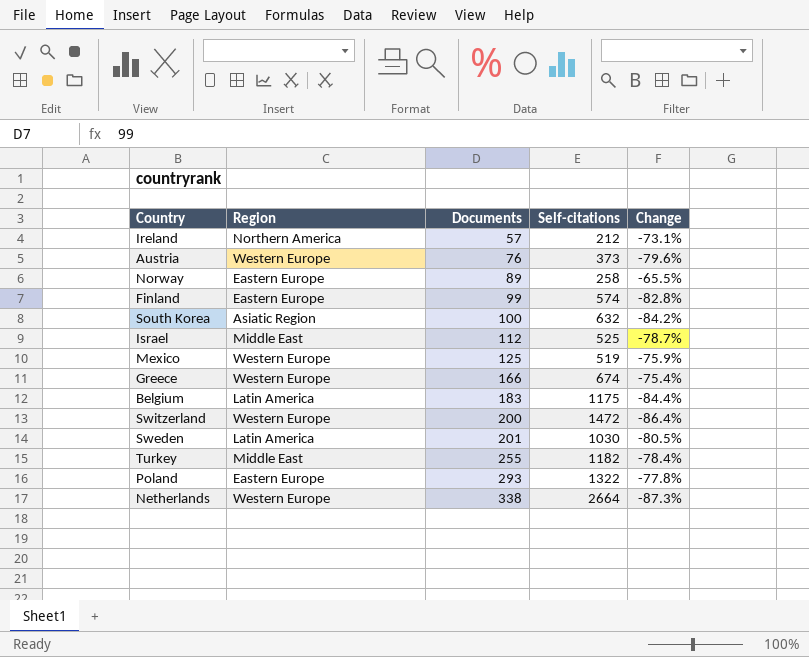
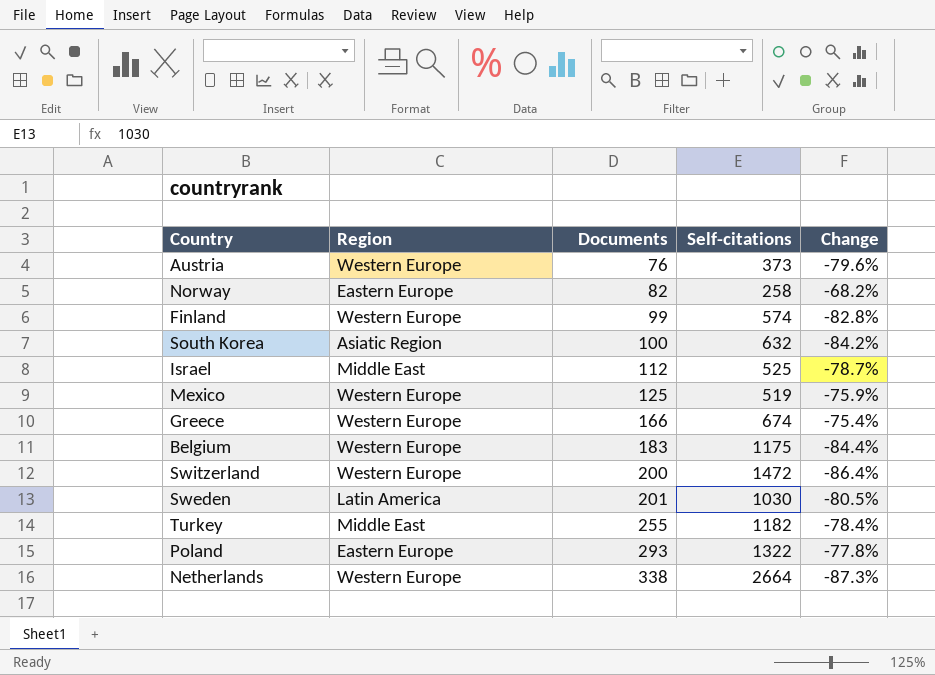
row Ireland: Northern America | 57 | 212 | -73.1% -> none
Norway | Documents: 89 -> 82
Norway | Change: -65.5% -> -68.2%
Finland | Region: Eastern Europe -> Western Europe
Belgium | Region: Latin America -> Western Europe

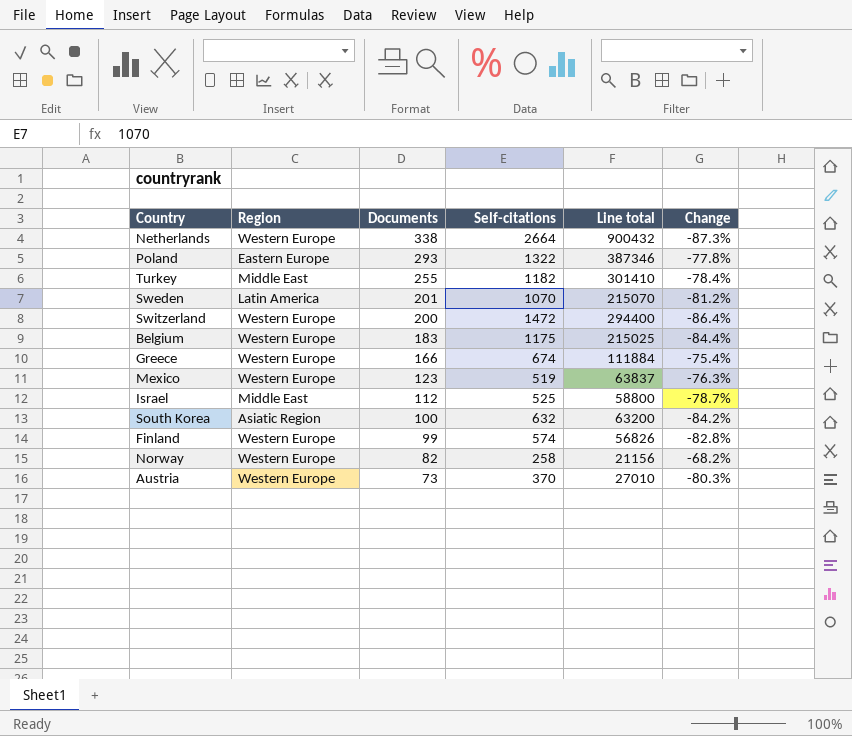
row order: Documents ascending -> Documents descending
column Line total | formula: none -> [Documents] * [Self-citations]
Sweden | Self-citations: 1030 -> 1070
Sweden | Change: -80.5% -> -81.2%
Mexico | Documents: 125 -> 123
Mexico | Change: -75.9% -> -76.3%
Norway | Region: Eastern Europe -> Western Europe
Austria | Documents: 76 -> 73
Austria | Self-citations: 373 -> 370
Austria | Change: -79.6% -> -80.3%

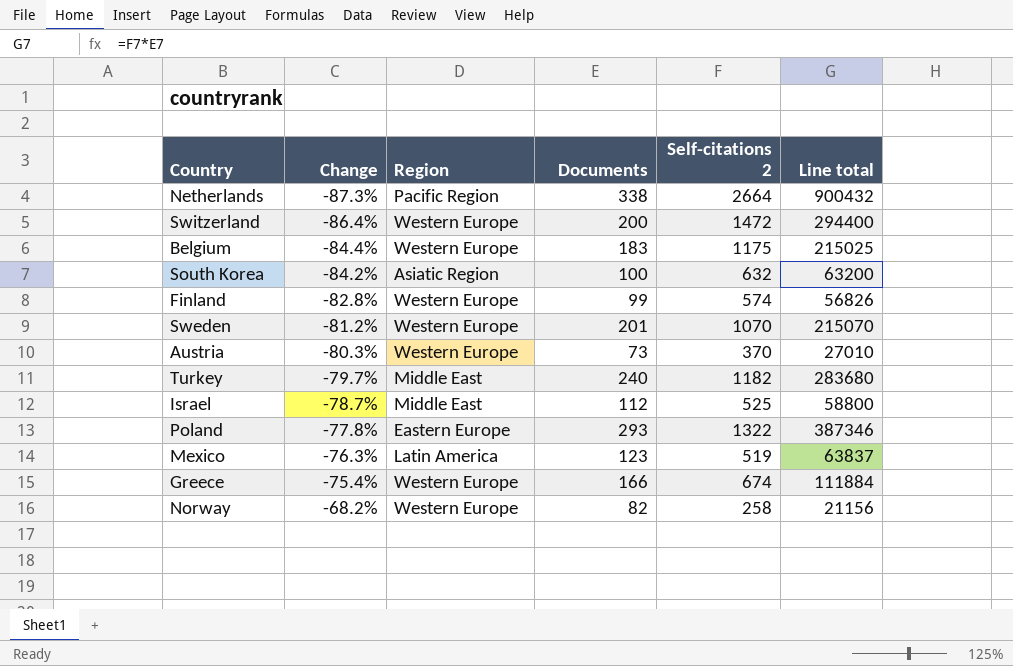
row order: Documents descending -> Change ascending
column Change | position: 6 -> 2
column name: Self-citations -> Self-citations 2
Netherlands | Region: Western Europe -> Pacific Region
Sweden | Region: Latin America -> Western Europe
Turkey | Change: -78.4% -> -79.7%
Turkey | Documents: 255 -> 240
Turkey | Line total: 301410 -> 283680
Mexico | Region: Western Europe -> Latin America

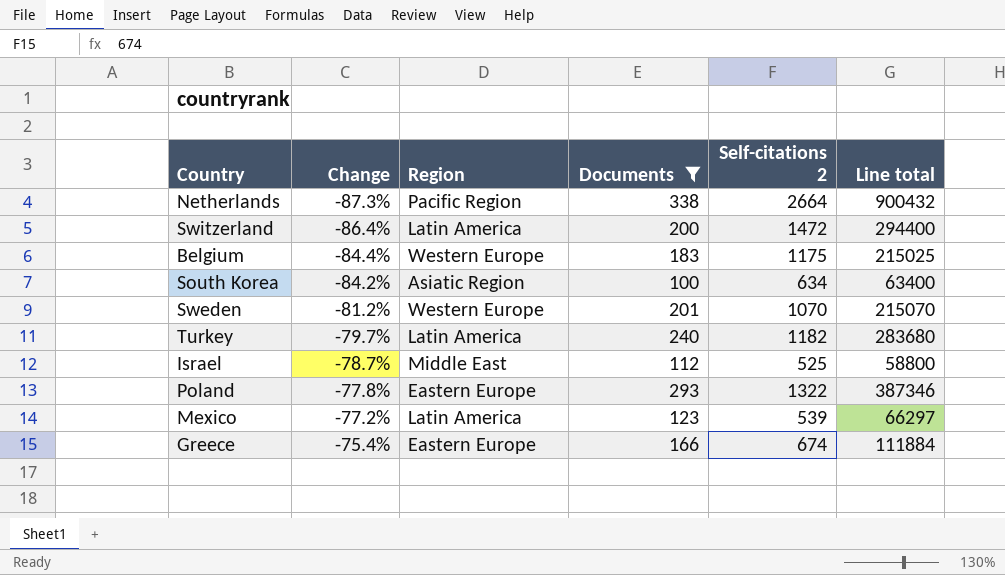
filter: none -> Documents >= 100
Switzerland | Region: Western Europe -> Latin America
South Korea | Self-citations 2: 632 -> 634
South Korea | Line total: 63200 -> 63400
Turkey | Region: Middle East -> Latin America
Mexico | Change: -76.3% -> -77.2%
Mexico | Self-citations 2: 519 -> 539
Mexico | Line total: 63837 -> 66297
Greece | Region: Western Europe -> Eastern Europe

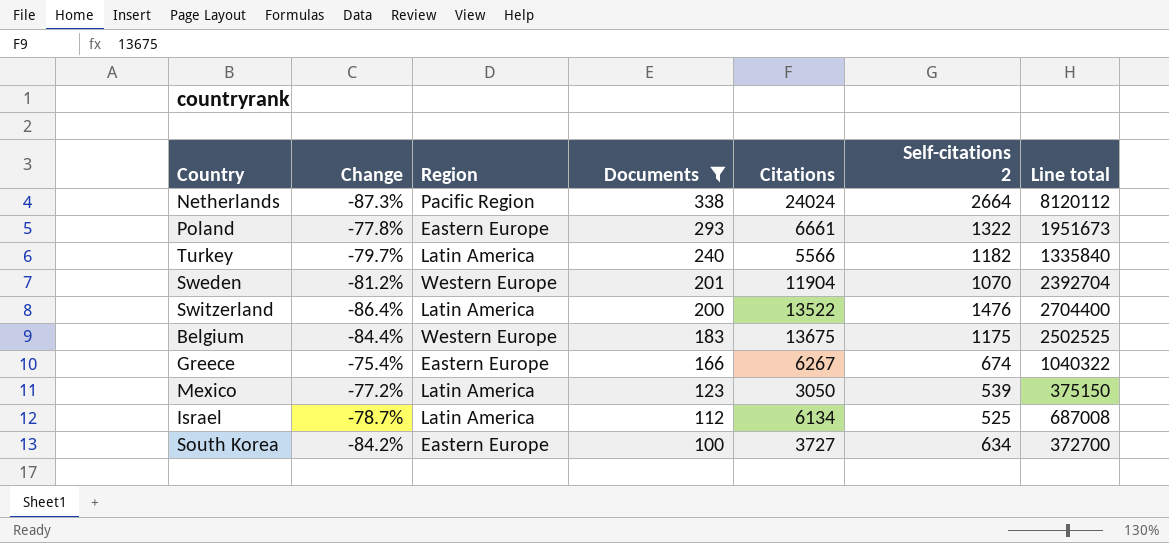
row order: Change ascending -> Documents descending
column Citations | position: none -> 5
column Line total | formula: [Documents] * [Self-citations 2] -> [Documents] * [Citations]
Switzerland | Self-citations 2: 1472 -> 1476
Israel | Region: Middle East -> Latin America
South Korea | Region: Asiatic Region -> Eastern Europe

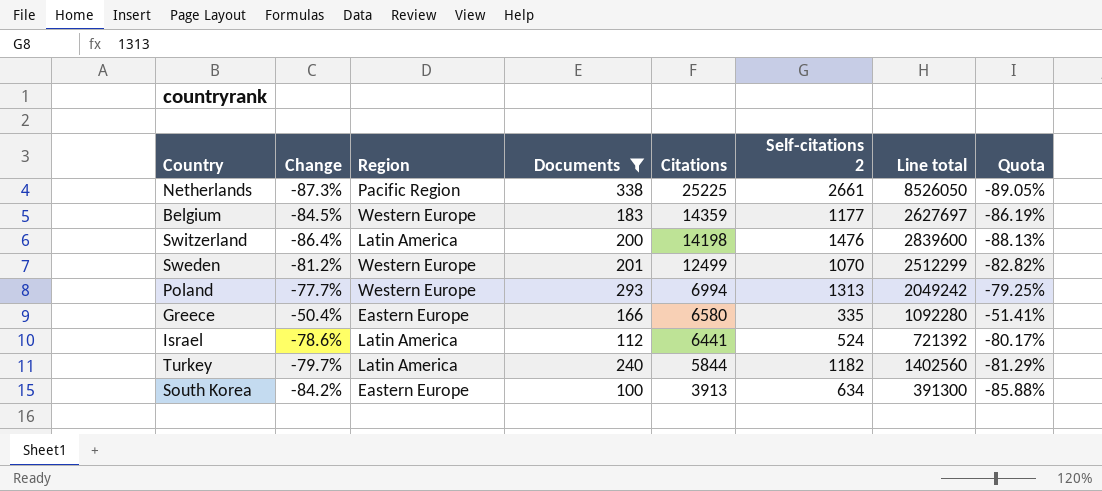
row order: Documents descending -> Citations descending
column Quota | formula: none -> [Change] * 1.02
row Mexico: -77.2% | Latin America | 123 | 3050 | 539 | 375150 -> none
Netherlands | Citations: 24024 -> 25225
Netherlands | Self-citations 2: 2664 -> 2661
Netherlands | Line total: 8120112 -> 8526050
Belgium | Change: -84.4% -> -84.5%
Belgium | Citations: 13675 -> 14359
Belgium | Self-citations 2: 1175 -> 1177
Belgium | Line total: 2502525 -> 2627697
Switzerland | Citations: 13522 -> 14198
Switzerland | Line total: 2704400 -> 2839600
Sweden | Citations: 11904 -> 12499
Sweden | Line total: 2392704 -> 2512299
Poland | Change: -77.8% -> -77.7%
Poland | Region: Eastern Europe -> Western Europe
Poland | Citations: 6661 -> 6994
Poland | Self-citations 2: 1322 -> 1313
Poland | Line total: 1951673 -> 2049242
Greece | Change: -75.4% -> -50.4%
Greece | Citations: 6267 -> 6580
Greece | Self-citations 2: 674 -> 335
Greece | Line total: 1040322 -> 1092280
Israel | Change: -78.7% -> -78.6%
Israel | Citations: 6134 -> 6441
Israel | Self-citations 2: 525 -> 524
Israel | Line total: 687008 -> 721392
Turkey | Citations: 5566 -> 5844
Turkey | Line total: 1335840 -> 1402560
South Korea | Citations: 3727 -> 3913
South Korea | Line total: 372700 -> 391300

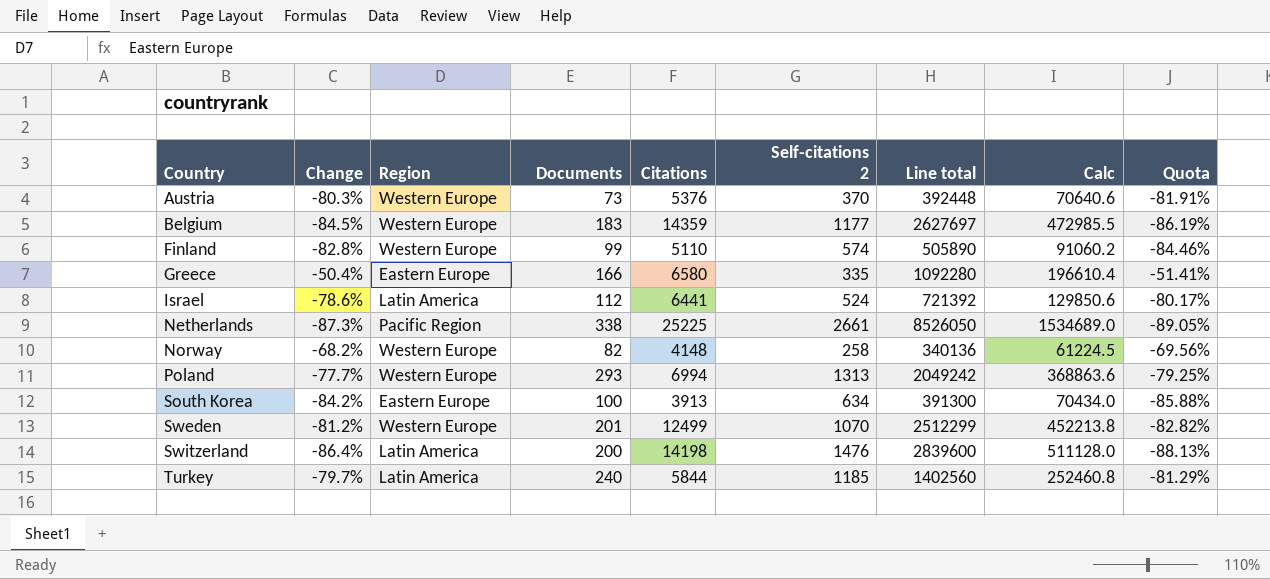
filter: Documents >= 100 -> none
row order: Citations descending -> Country ascending
column Calc | formula: none -> [Line total] * 0.18
Turkey | Self-citations 2: 1182 -> 1185

